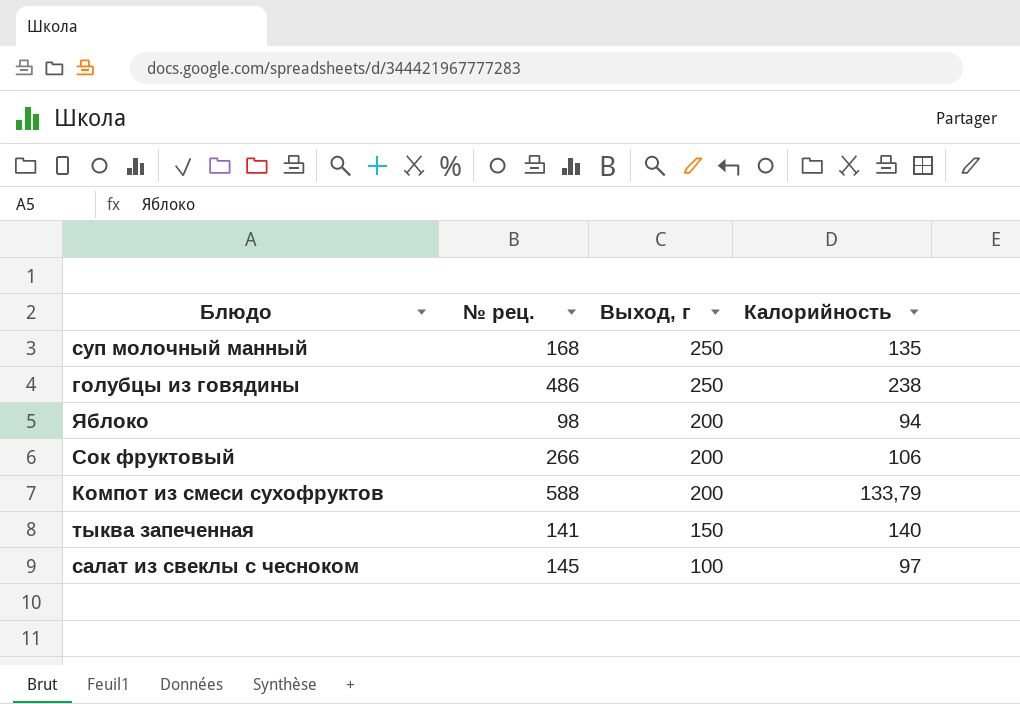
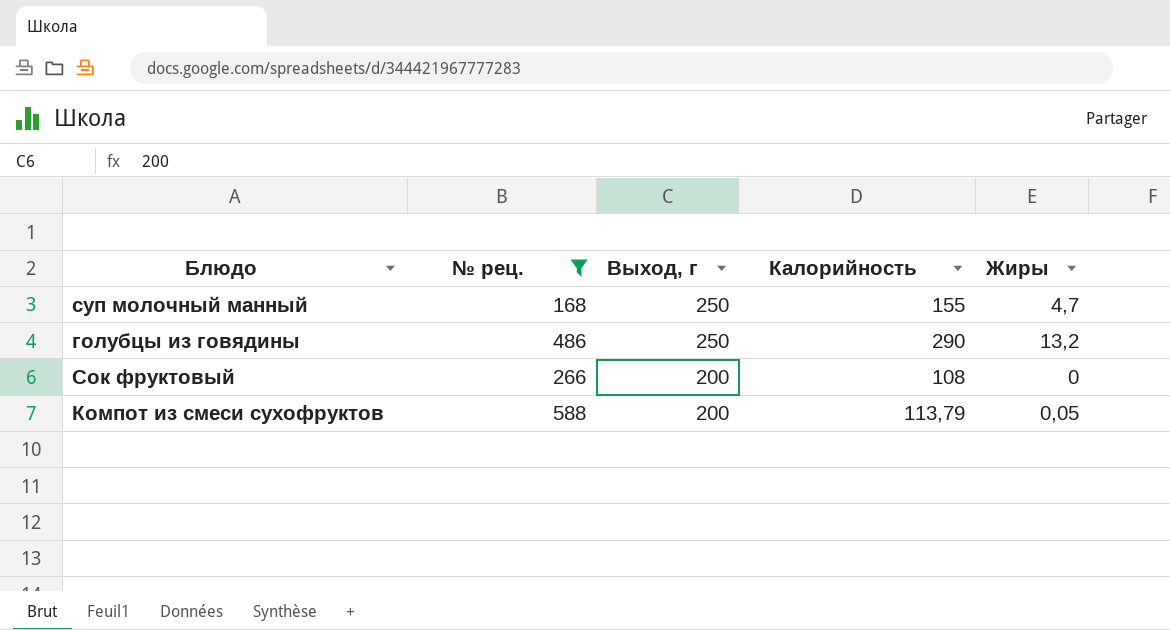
filter: none -> № рец. >= 168
column Жиры | position: none -> 5
суп молочный манный | Калорийность: 135 -> 155
голубцы из говядины | Калорийность: 238 -> 290
Сок фруктовый | Калорийность: 106 -> 108
Компот из смеси сухофруктов | Калорийность: 133,79 -> 113,79

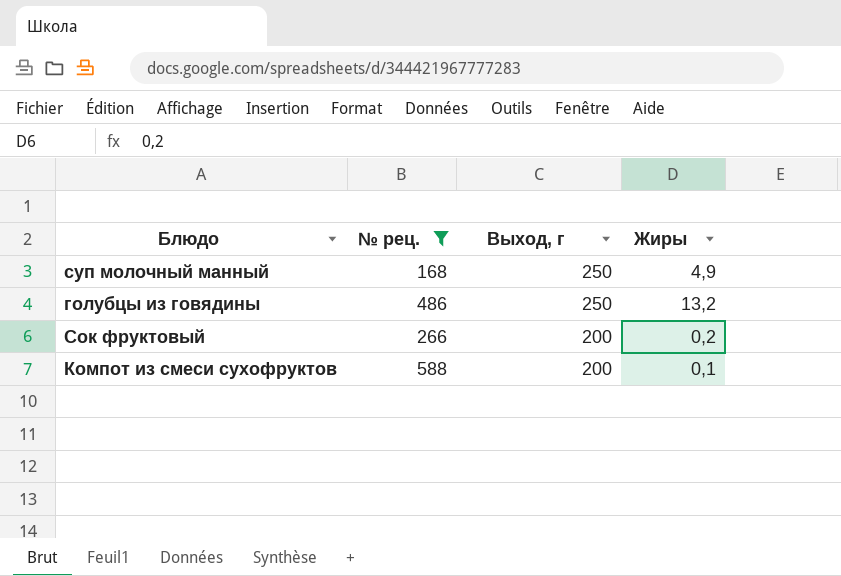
column Калорийность | position: 4 -> none
суп молочный манный | Жиры: 4,7 -> 4,9
Сок фруктовый | Жиры: 0 -> 0,2
Компот из смеси сухофруктов | Жиры: 0,05 -> 0,1

